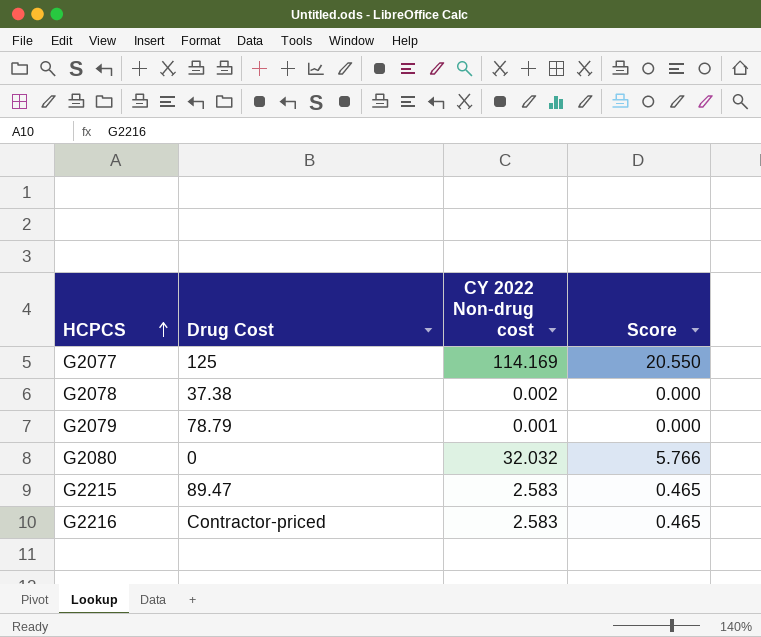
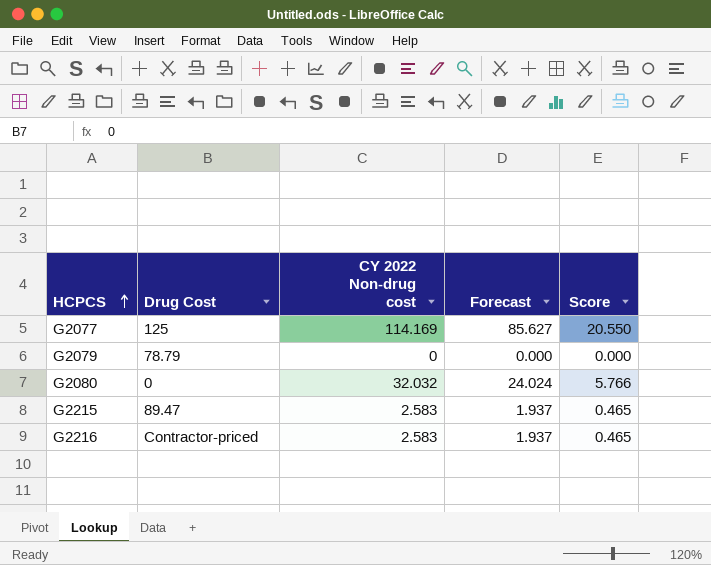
column Forecast | formula: none -> [CY 2022 Non-drug cost] * 0.75
row G2078: 37.38 | 0.002 | 0.000 -> none
G2079 | CY 2022 Non-drug cost: 0.001 -> 0

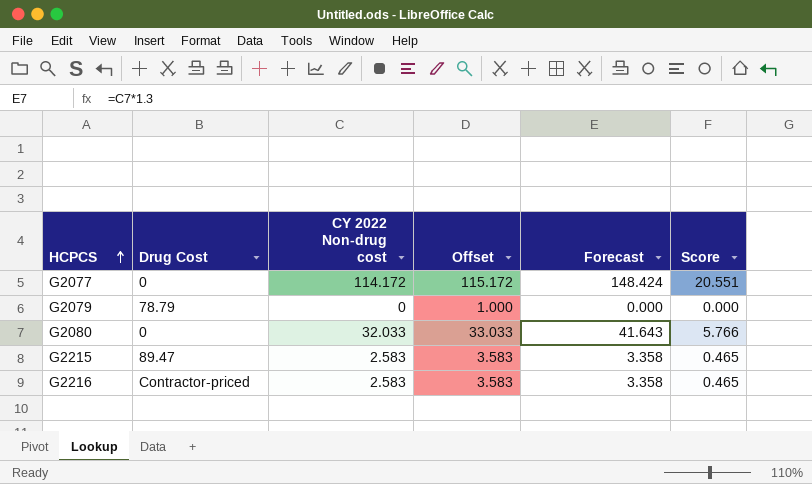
column Offset | formula: none -> [CY 2022 Non-drug cost] + 1
column Forecast | formula: [CY 2022 Non-drug cost] * 0.75 -> [CY 2022 Non-drug cost] * 1.3
G2077 | Drug Cost: 125 -> 0
G2077 | CY 2022 Non-drug cost: 114.169 -> 114.172
G2077 | Score: 20.550 -> 20.551
G2080 | CY 2022 Non-drug cost: 32.032 -> 32.033

